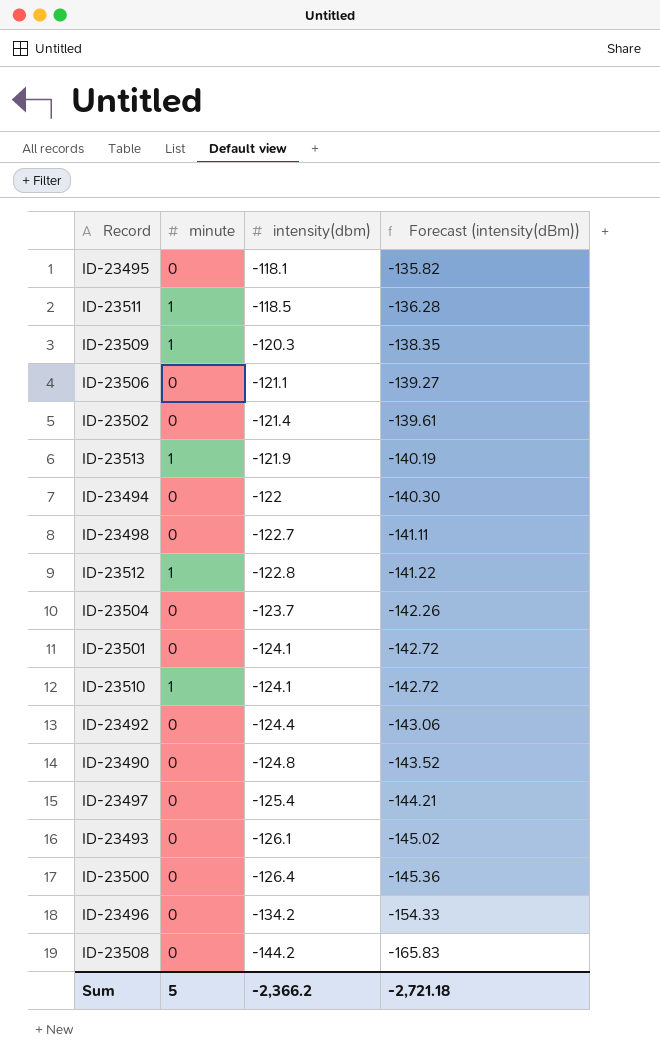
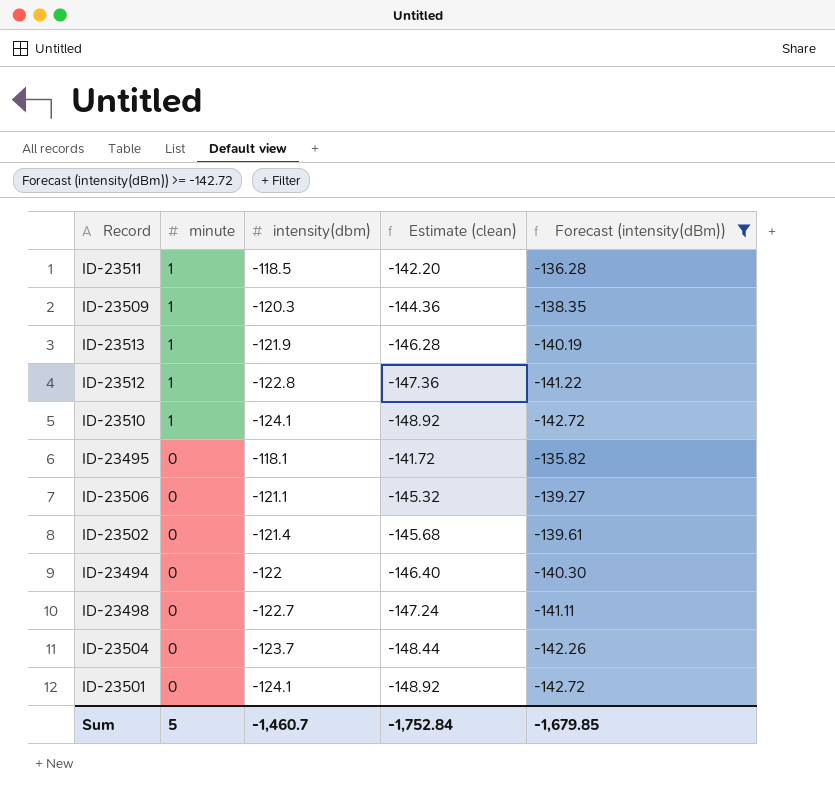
filter: none -> Forecast (intensity(dBm)) >= -142.72
row order: intensity(dbm) descending -> minute descending
column Estimate (clean) | formula: none -> [intensity(dbm)] * 1.2
Sum | intensity(dbm): -2,366.2 -> -1,460.7
Sum | Forecast (intensity(dBm)): -2,721.18 -> -1,679.85

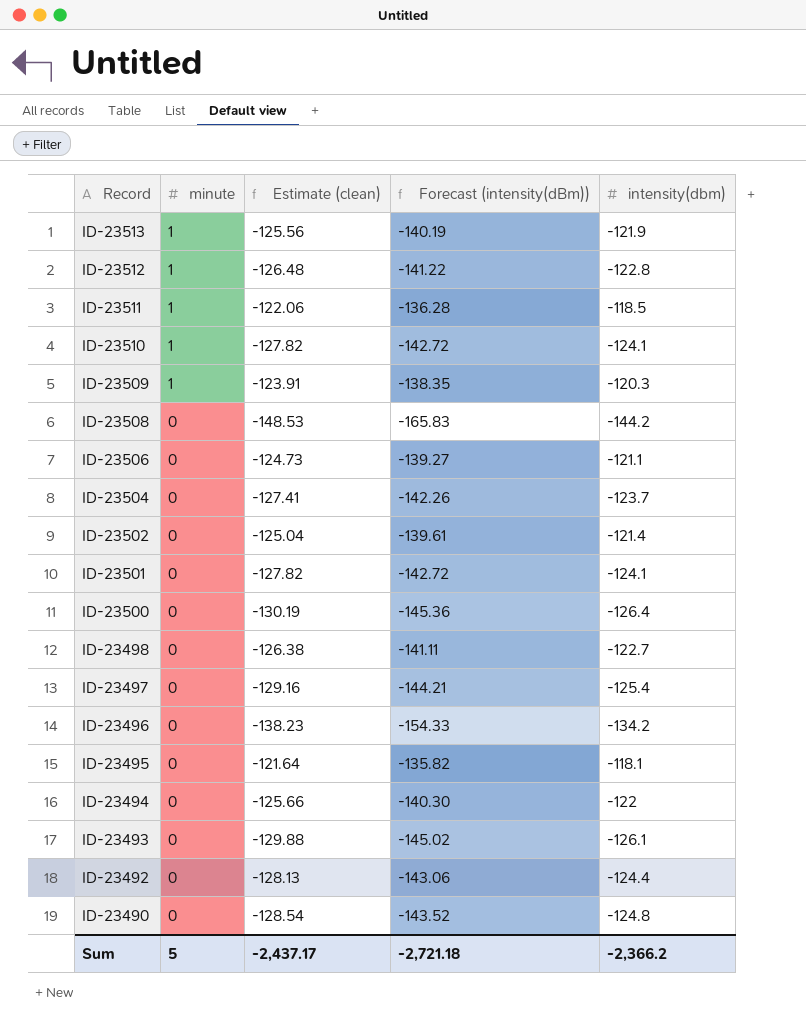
filter: Forecast (intensity(dBm)) >= -142.72 -> none
row order: minute descending -> Record descending
column Estimate (clean) | formula: [intensity(dbm)] * 1.2 -> [intensity(dbm)] * 1.03
column intensity(dbm) | position: 3 -> 5
Sum | Estimate (clean): -1,752.84 -> -2,437.17
Sum | Forecast (intensity(dBm)): -1,679.85 -> -2,721.18
Sum | intensity(dbm): -1,460.7 -> -2,366.2

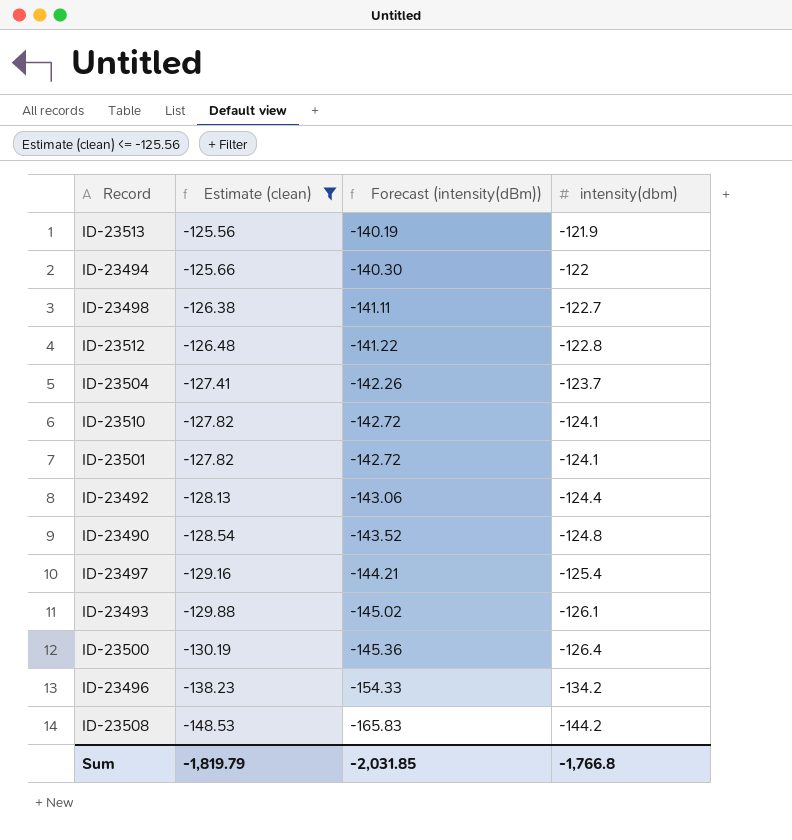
filter: none -> Estimate (clean) <= -125.56
row order: Record descending -> Estimate (clean) descending
column minute | position: 2 -> none
Sum | Estimate (clean): -2,437.17 -> -1,819.79
Sum | Forecast (intensity(dBm)): -2,721.18 -> -2,031.85
Sum | intensity(dbm): -2,366.2 -> -1,766.8

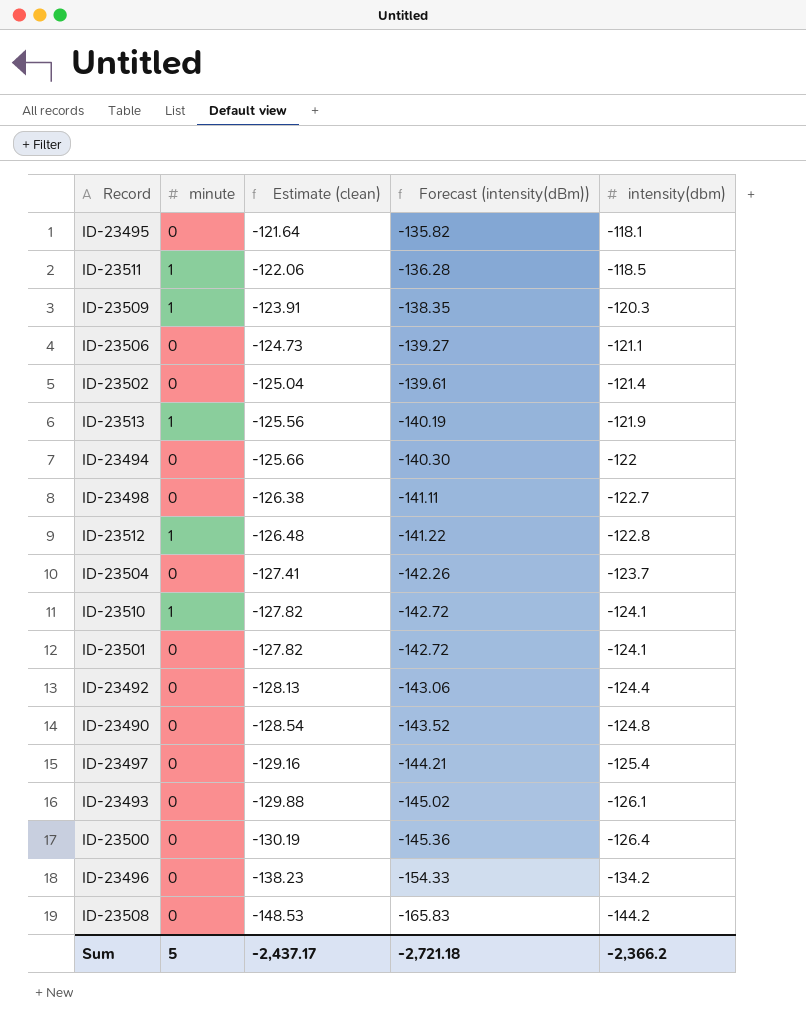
filter: Estimate (clean) <= -125.56 -> none
column minute | position: none -> 2
Sum | Estimate (clean): -1,819.79 -> -2,437.17
Sum | Forecast (intensity(dBm)): -2,031.85 -> -2,721.18
Sum | intensity(dbm): -1,766.8 -> -2,366.2

